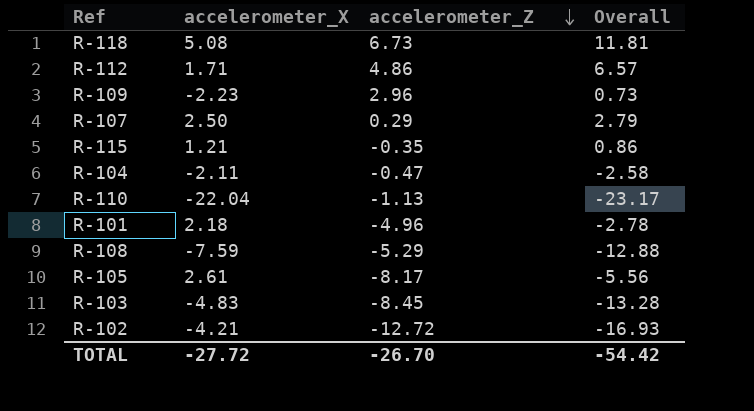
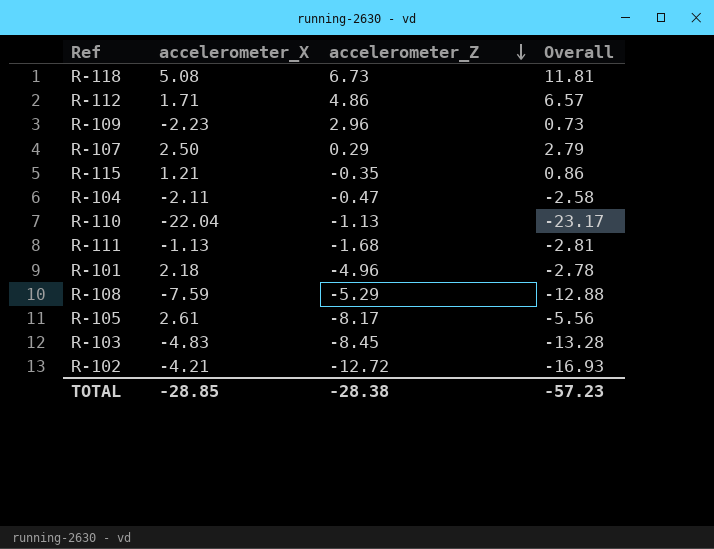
row R-111: none -> -1.13 | -1.68 | -2.81
TOTAL | accelerometer_X: -27.72 -> -28.85
TOTAL | accelerometer_Z: -26.70 -> -28.38
TOTAL | Overall: -54.42 -> -57.23

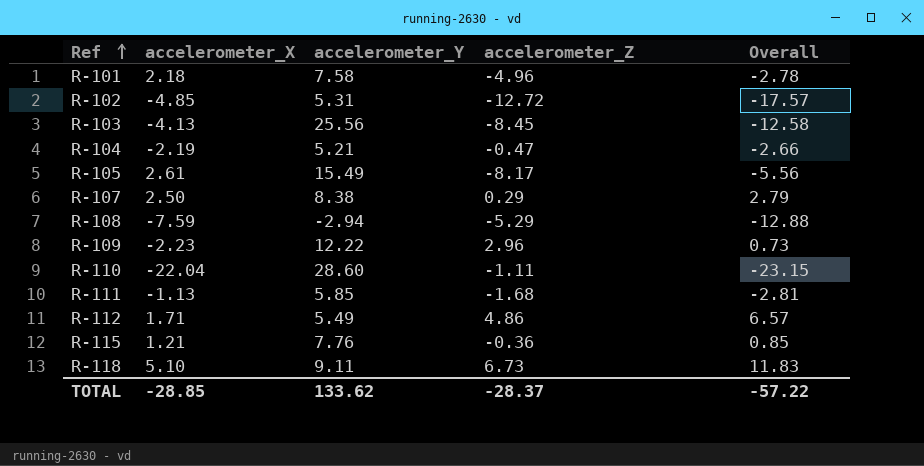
row order: accelerometer_Z descending -> Ref ascending
column accelerometer_Y | position: none -> 3
R-102 | accelerometer_X: -4.21 -> -4.85
R-102 | Overall: -16.93 -> -17.57
R-103 | accelerometer_X: -4.83 -> -4.13
R-103 | Overall: -13.28 -> -12.58
R-104 | accelerometer_X: -2.11 -> -2.19
R-104 | Overall: -2.58 -> -2.66
R-110 | accelerometer_Z: -1.13 -> -1.11
R-110 | Overall: -23.17 -> -23.15
R-115 | accelerometer_Z: -0.35 -> -0.36
R-115 | Overall: 0.86 -> 0.85
R-118 | accelerometer_X: 5.08 -> 5.10
R-118 | Overall: 11.81 -> 11.83
TOTAL | accelerometer_Z: -28.38 -> -28.37
TOTAL | Overall: -57.23 -> -57.22

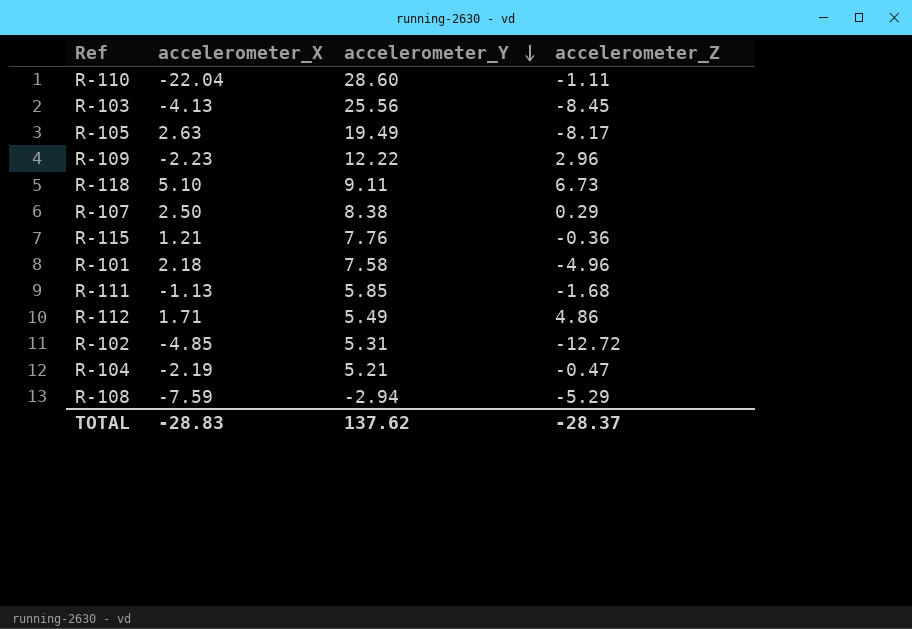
row order: Ref ascending -> accelerometer_Y descending
column Overall | formula: [accelerometer_X] + [accelerometer_Z] -> none
R-105 | accelerometer_X: 2.61 -> 2.63
R-105 | accelerometer_Y: 15.49 -> 19.49
TOTAL | accelerometer_X: -28.85 -> -28.83
TOTAL | accelerometer_Y: 133.62 -> 137.62

